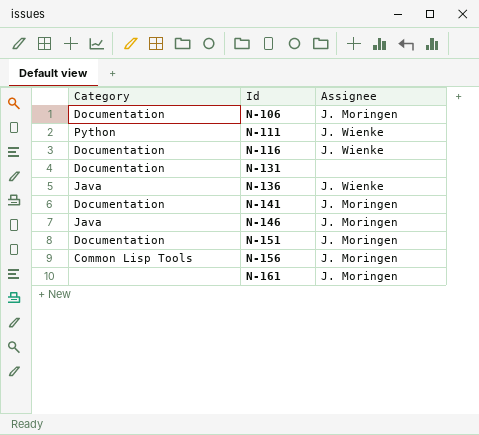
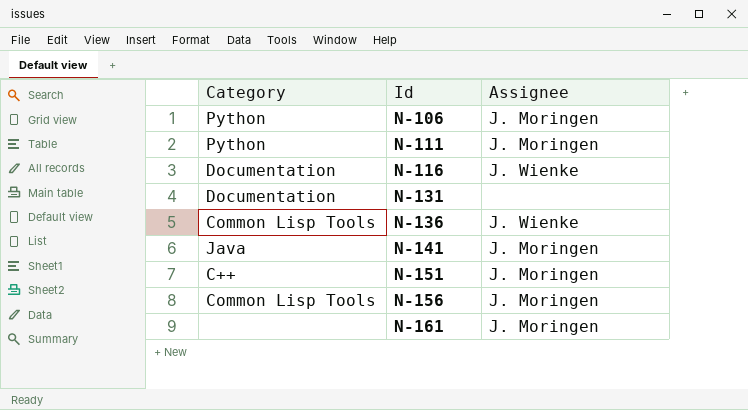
row N-146: Java | J. Moringen -> none
N-106 | Category: Documentation -> Python
N-111 | Assignee: J. Wienke -> J. Moringen
N-136 | Category: Java -> Common Lisp Tools
N-141 | Category: Documentation -> Java
N-151 | Category: Documentation -> C++

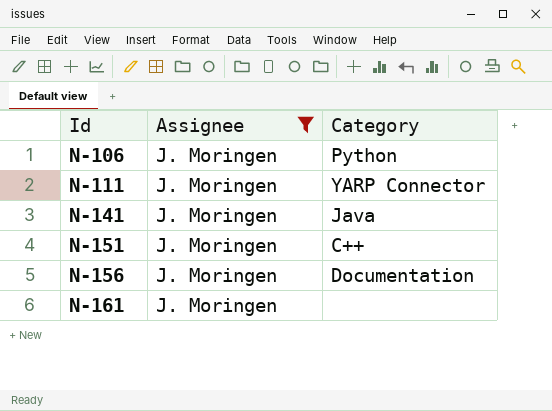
filter: none -> Assignee = J. Moringen
column Category | position: 1 -> 3
N-111 | Category: Python -> YARP Connector
N-156 | Category: Common Lisp Tools -> Documentation

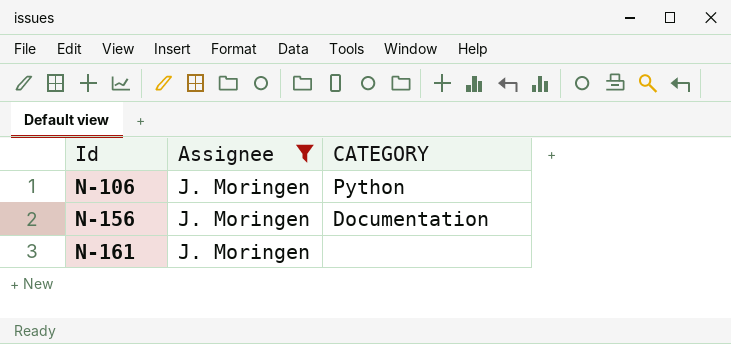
column name: Category -> CATEGORY
row N-111: J. Moringen | YARP Connector -> none
row N-141: J. Moringen | Java -> none
row N-151: J. Moringen | C++ -> none

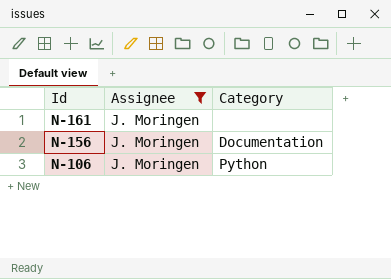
row order: Id ascending -> Id descending
column name: CATEGORY -> Category

